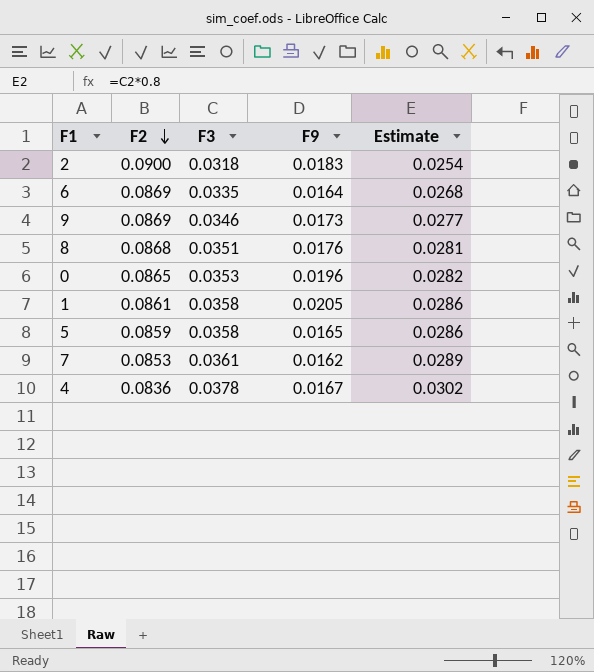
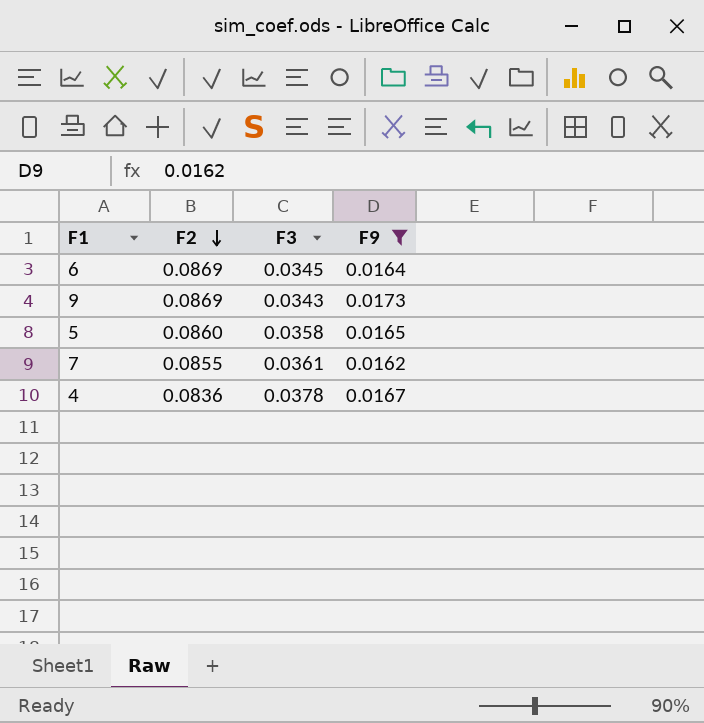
filter: none -> F9 <= 0.0173
column Estimate | formula: [F3] * 0.8 -> none
6 | F3: 0.0335 -> 0.0345
9 | F3: 0.0346 -> 0.0343
5 | F2: 0.0859 -> 0.0860
7 | F2: 0.0853 -> 0.0855

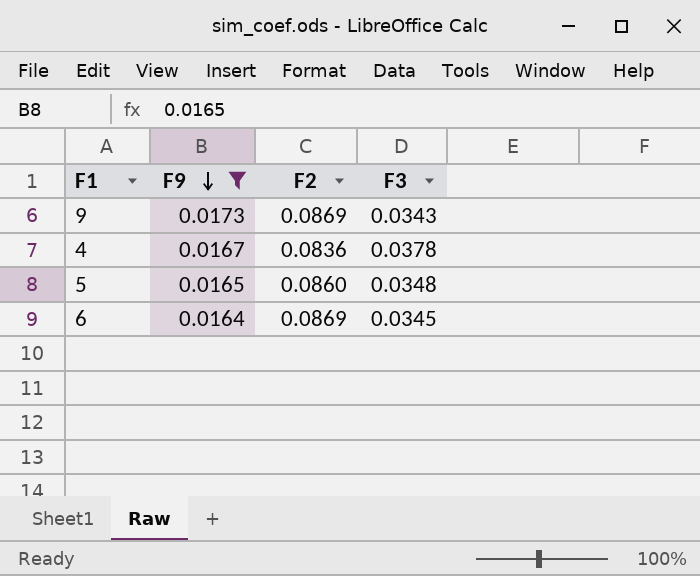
row order: F2 descending -> F9 descending
column F9 | position: 4 -> 2
row 7: 0.0855 | 0.0361 | 0.0162 -> none
5 | F3: 0.0358 -> 0.0348

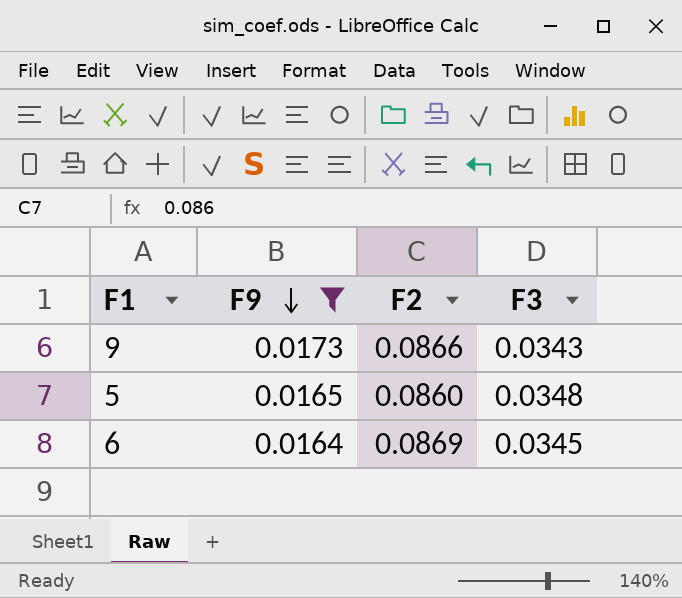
row 4: 0.0167 | 0.0836 | 0.0378 -> none
9 | F2: 0.0869 -> 0.0866

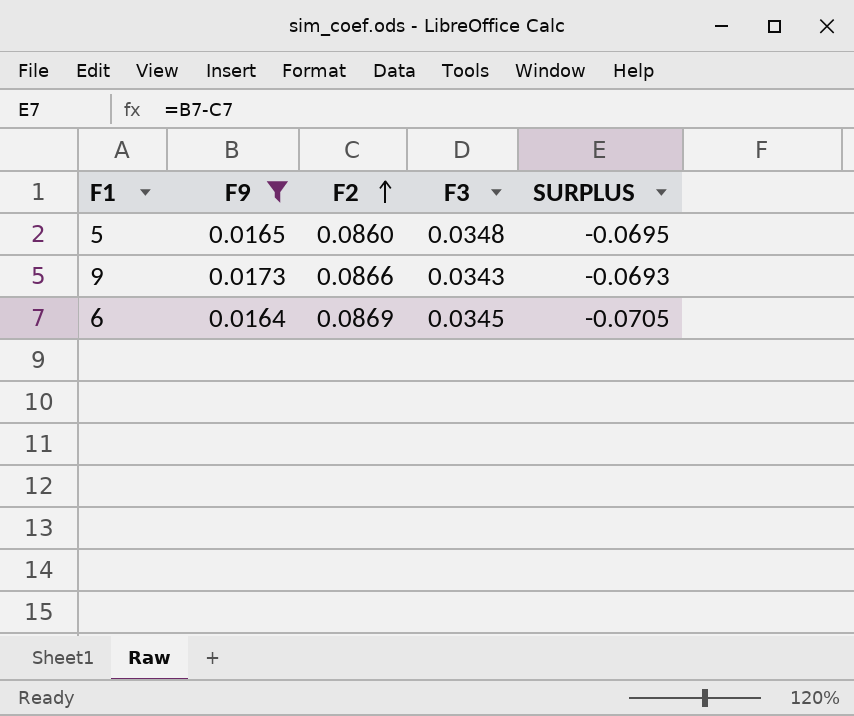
row order: F9 descending -> F2 ascending
column SURPLUS | formula: none -> [F9] - [F2]

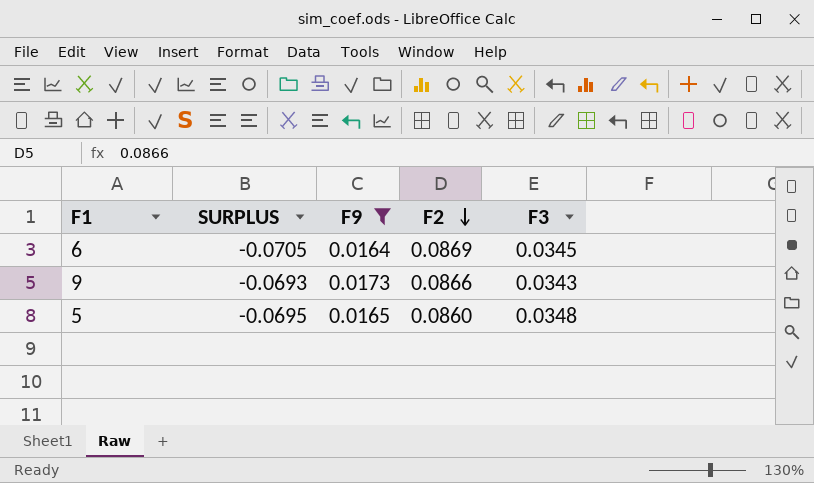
row order: F2 ascending -> F2 descending
column SURPLUS | position: 5 -> 2

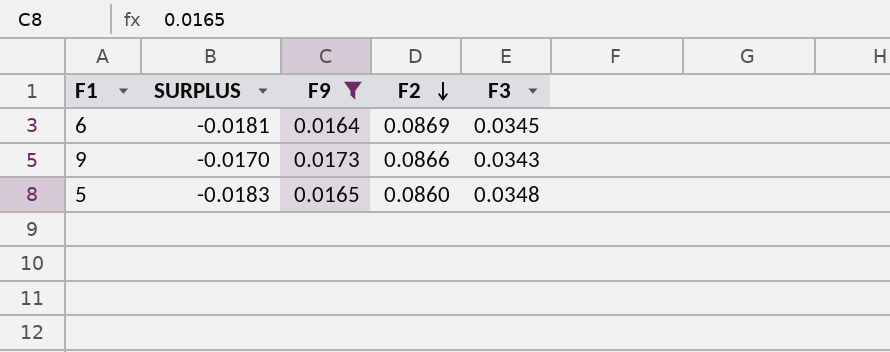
column SURPLUS | formula: [F9] - [F2] -> [F9] - [F3]

